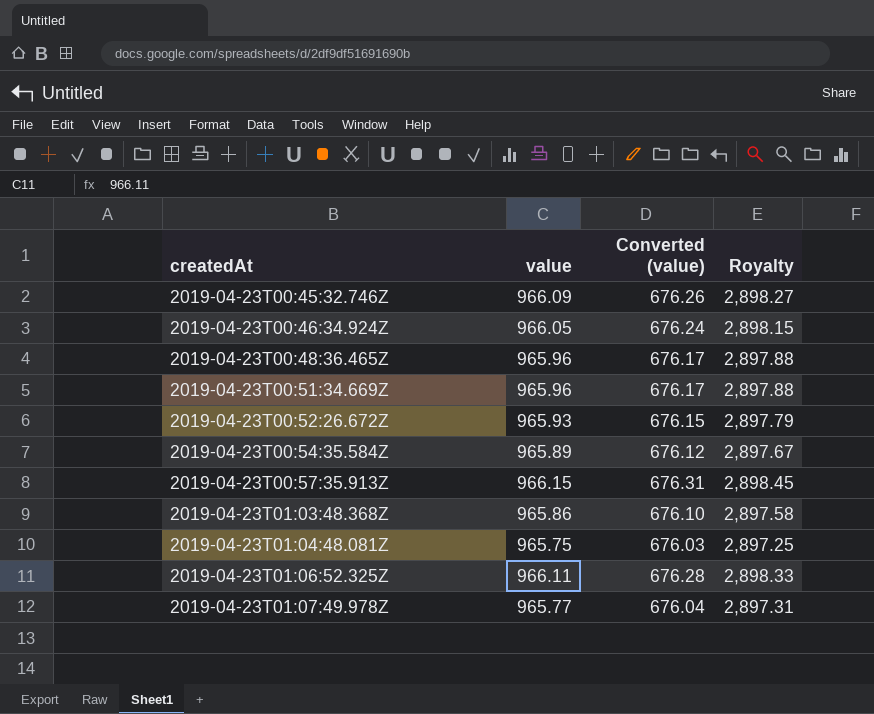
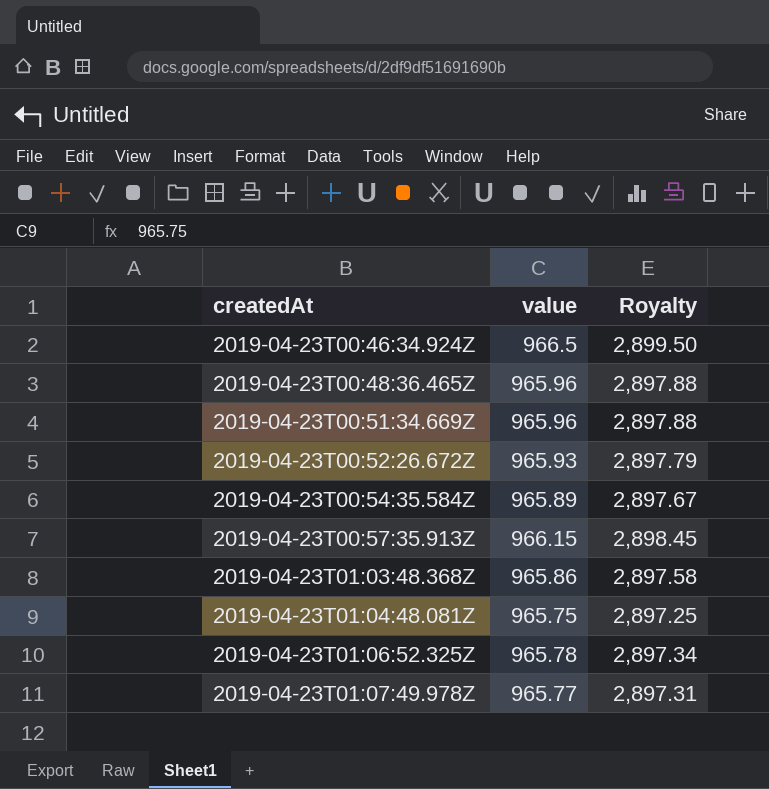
column Converted (value) | formula: [value] * 0.7 -> none
row 2019-04-23T00:45:32.746Z: 966.09 | 676.26 | 2,898.27 -> none
2019-04-23T00:46:34.924Z | value: 966.05 -> 966.5
2019-04-23T00:46:34.924Z | Royalty: 2,898.15 -> 2,899.50
2019-04-23T01:06:52.325Z | value: 966.11 -> 965.78
2019-04-23T01:06:52.325Z | Royalty: 2,898.33 -> 2,897.34

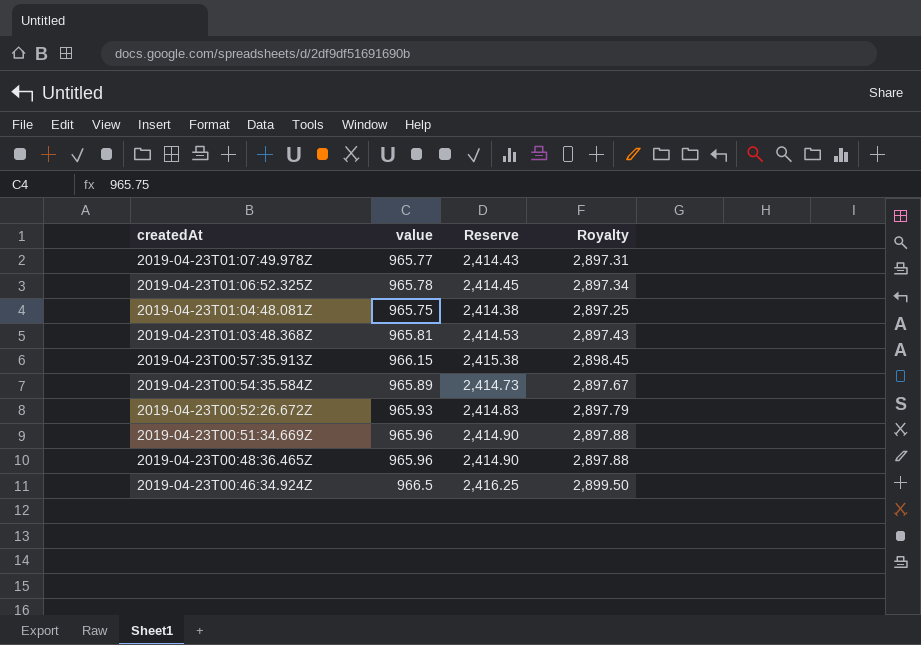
row order: createdAt ascending -> createdAt descending
column Reserve | formula: none -> [value] * 2.5
2019-04-23T01:03:48.368Z | value: 965.86 -> 965.81
2019-04-23T01:03:48.368Z | Royalty: 2,897.58 -> 2,897.43

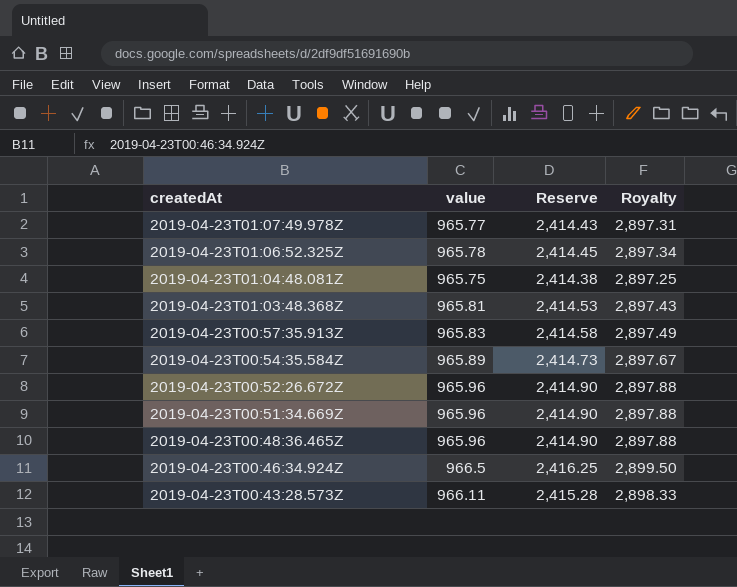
2019-04-23T00:57:35.913Z | value: 966.15 -> 965.83
2019-04-23T00:57:35.913Z | Reserve: 2,415.38 -> 2,414.58
2019-04-23T00:57:35.913Z | Royalty: 2,898.45 -> 2,897.49
2019-04-23T00:52:26.672Z | value: 965.93 -> 965.96
2019-04-23T00:52:26.672Z | Reserve: 2,414.83 -> 2,414.90
2019-04-23T00:52:26.672Z | Royalty: 2,897.79 -> 2,897.88
row 2019-04-23T00:43:28.573Z: none -> 966.11 | 2,415.28 | 2,898.33

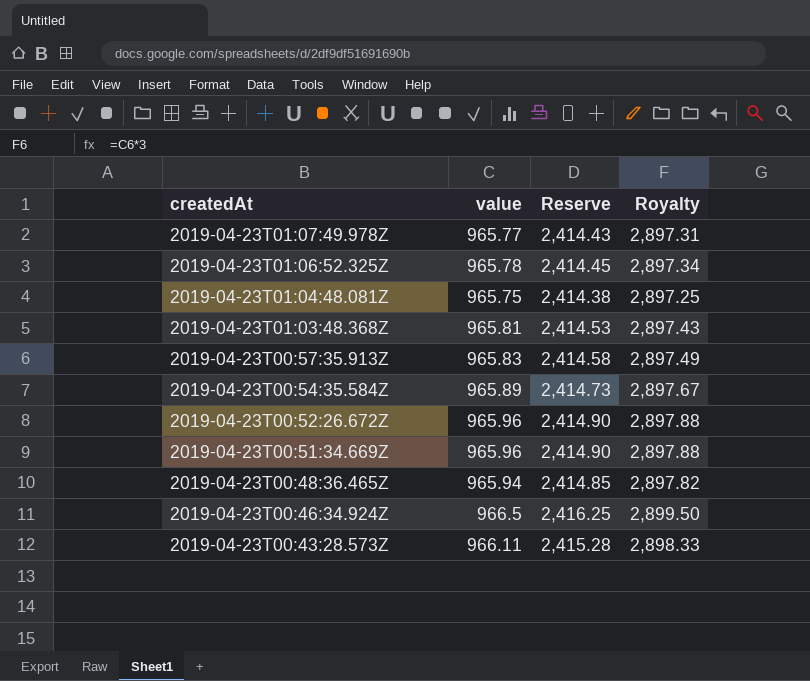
2019-04-23T00:48:36.465Z | value: 965.96 -> 965.94
2019-04-23T00:48:36.465Z | Reserve: 2,414.90 -> 2,414.85
2019-04-23T00:48:36.465Z | Royalty: 2,897.88 -> 2,897.82

